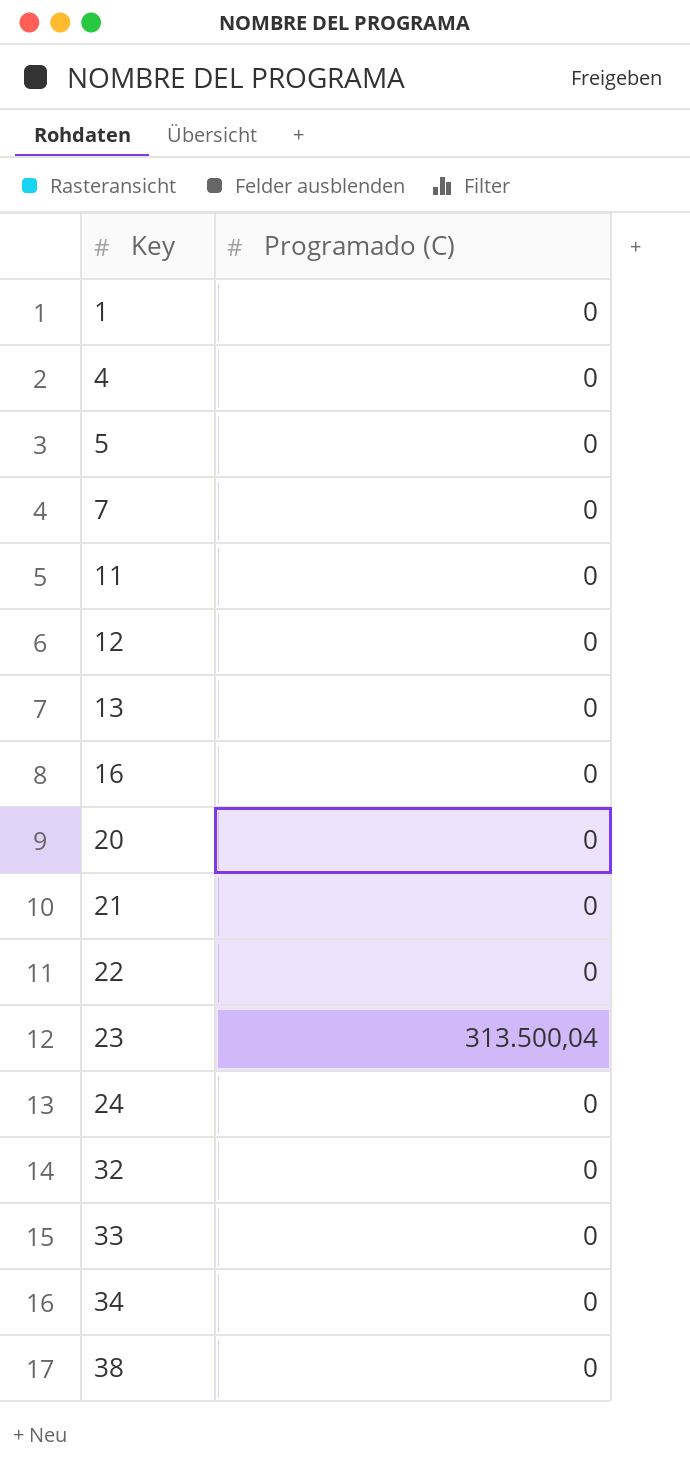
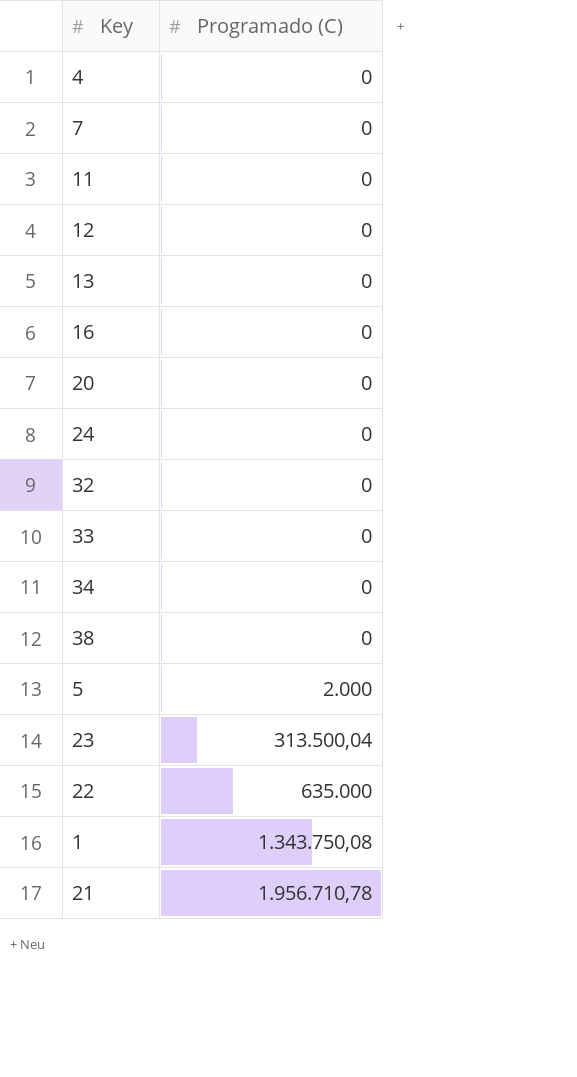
row order: Key ascending -> Programado (C) ascending
5 | Programado (C): 0 -> 2.000
22 | Programado (C): 0 -> 635.000
1 | Programado (C): 0 -> 1.343.750,08
21 | Programado (C): 0 -> 1.956.710,78

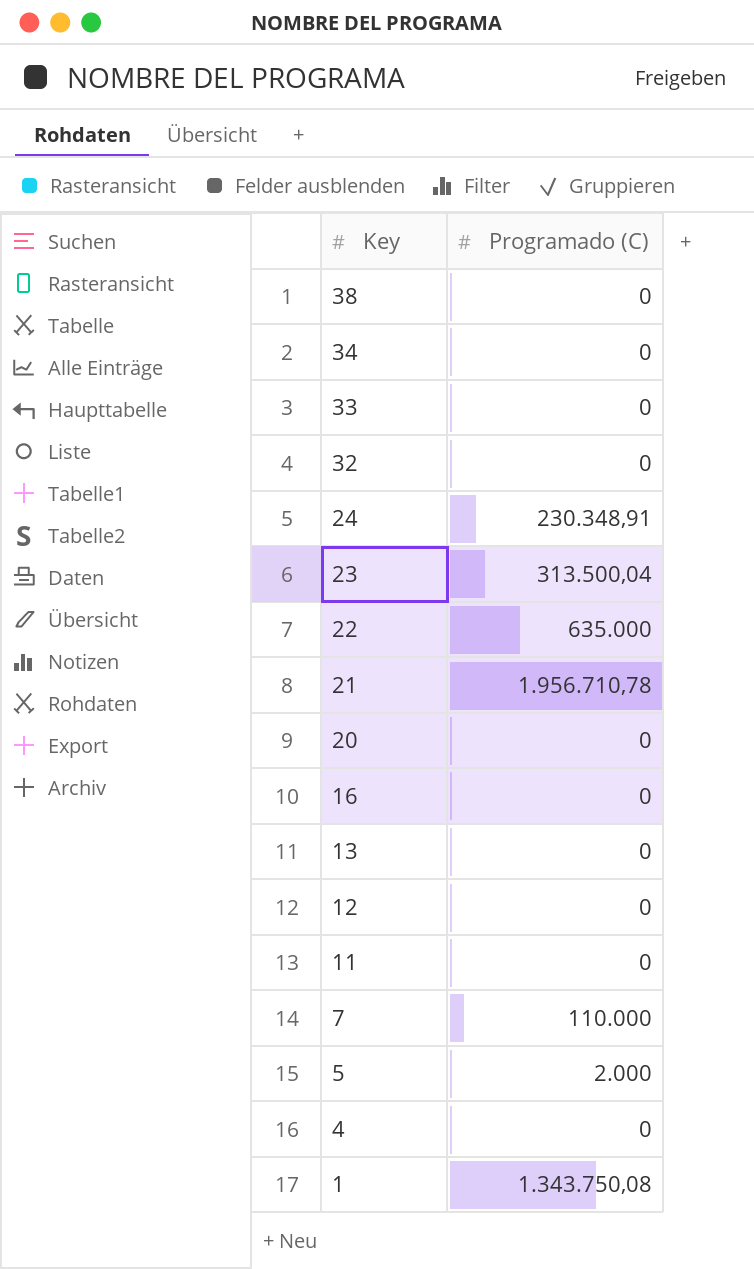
row order: Programado (C) ascending -> Key descending
24 | Programado (C): 0 -> 230.348,91
7 | Programado (C): 0 -> 110.000

